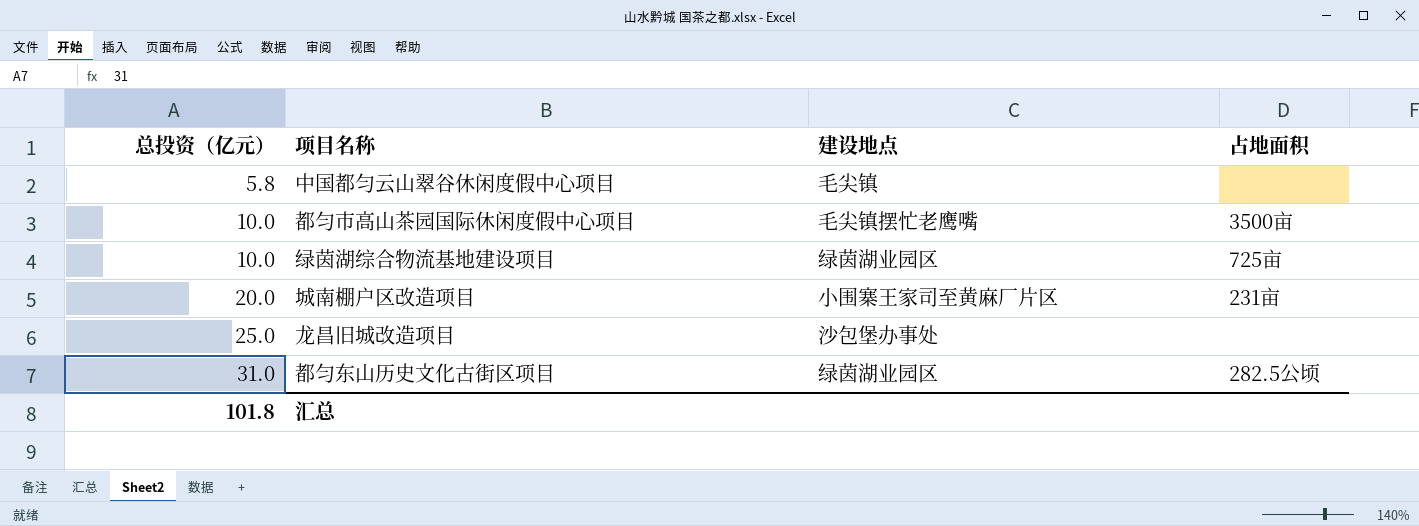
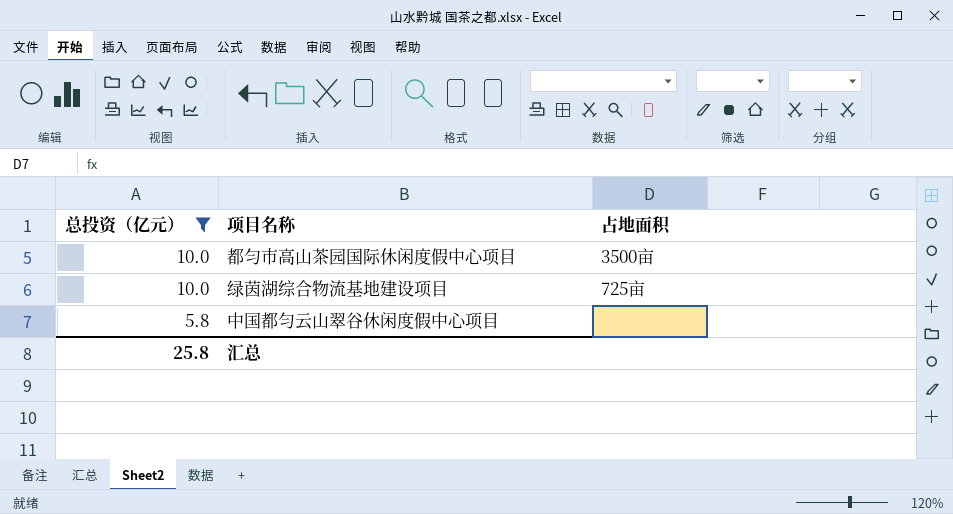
filter: none -> 总投资（亿元） <= 10.0
row order: 总投资（亿元） ascending -> 总投资（亿元） descending
column 建设地点 | position: 3 -> none
汇总 | 总投资（亿元）: 101.8 -> 25.8

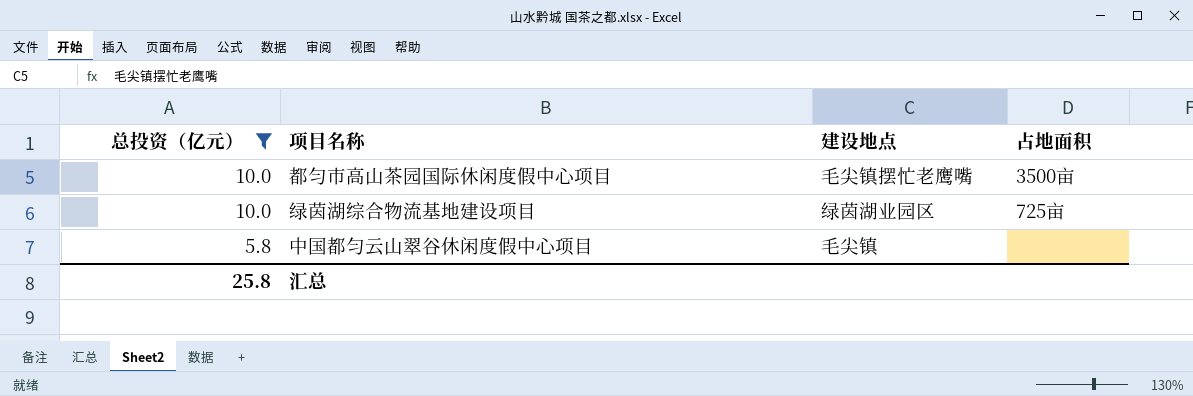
column 建设地点 | position: none -> 3

